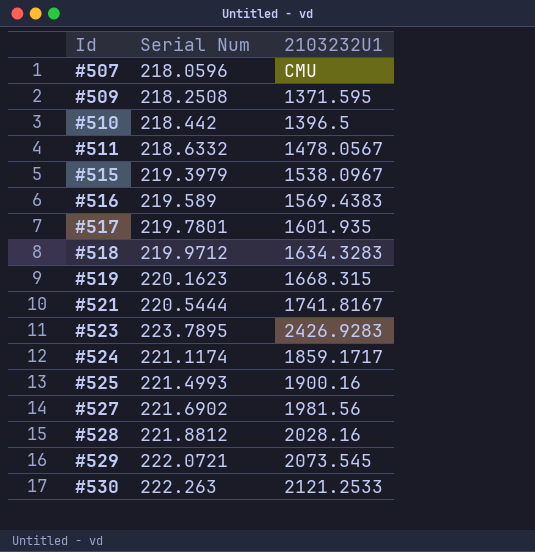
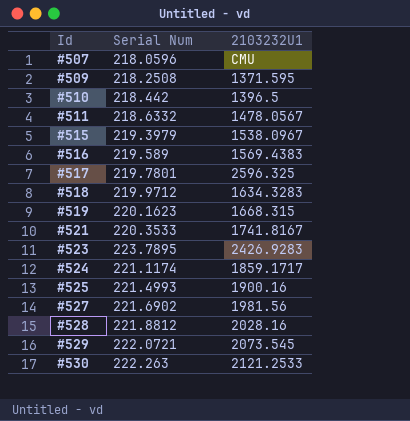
#517 | 2103232U1: 1601.935 -> 2596.325
#521 | Serial Num: 220.5444 -> 220.3533

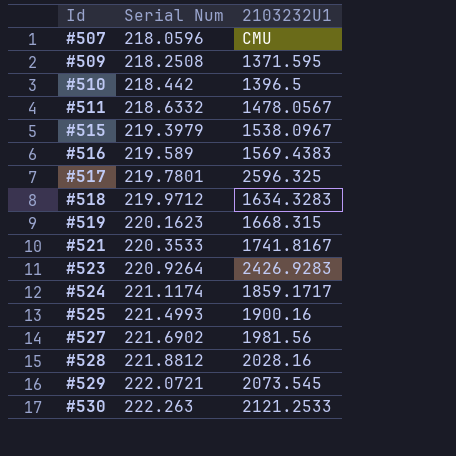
#523 | Serial Num: 223.7895 -> 220.9264

